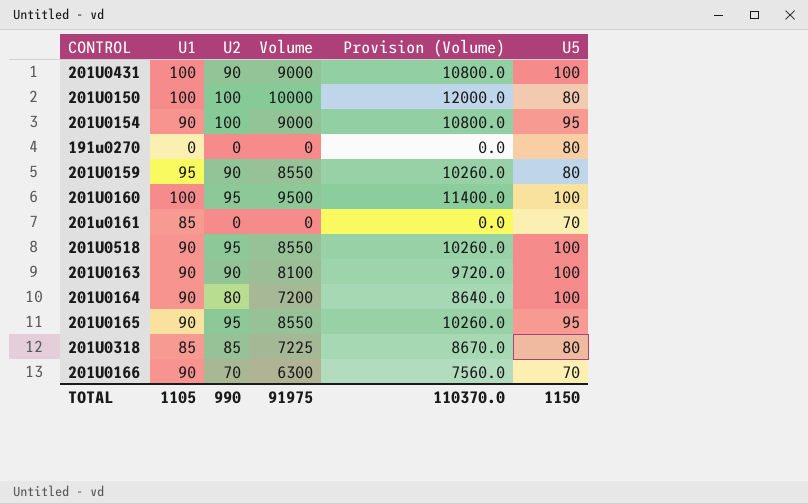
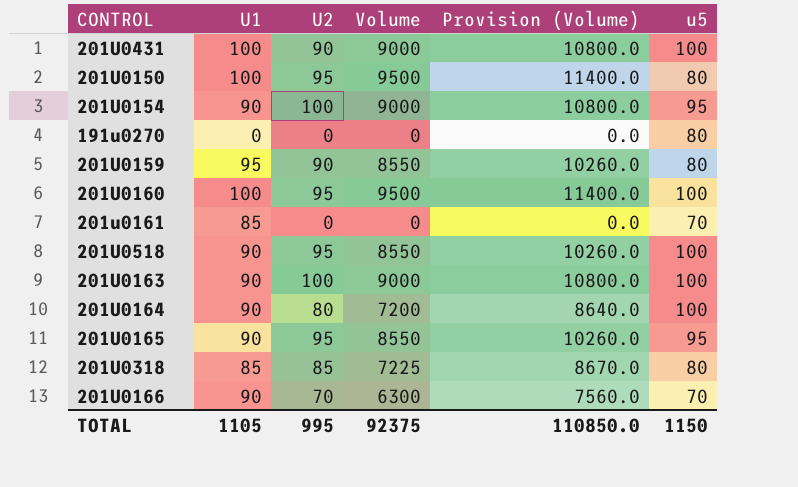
column name: U5 -> u5
201U0150 | U2: 100 -> 95
201U0150 | Volume: 10000 -> 9500
201U0150 | Provision (Volume): 12000.0 -> 11400.0
201U0163 | U2: 90 -> 100
201U0163 | Volume: 8100 -> 9000
201U0163 | Provision (Volume): 9720.0 -> 10800.0
TOTAL | U2: 990 -> 995
TOTAL | Volume: 91975 -> 92375
TOTAL | Provision (Volume): 110370.0 -> 110850.0

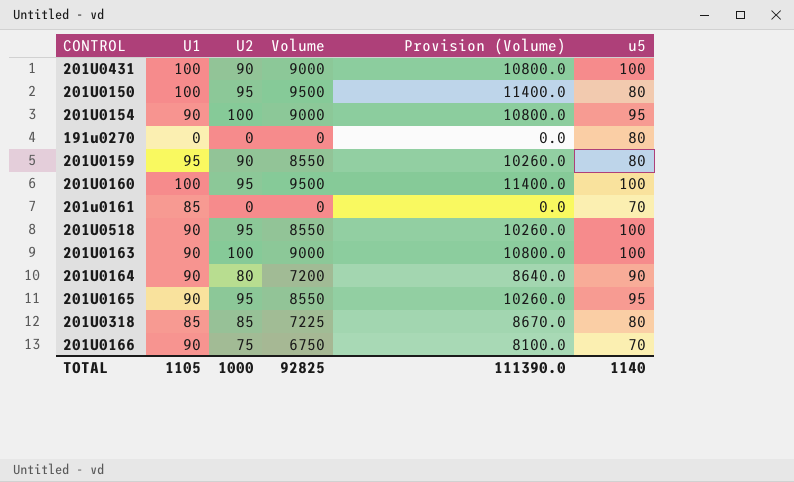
201U0164 | u5: 100 -> 90
201U0166 | U2: 70 -> 75
201U0166 | Volume: 6300 -> 6750
201U0166 | Provision (Volume): 7560.0 -> 8100.0
TOTAL | U2: 995 -> 1000
TOTAL | Volume: 92375 -> 92825
TOTAL | Provision (Volume): 110850.0 -> 111390.0
TOTAL | u5: 1150 -> 1140

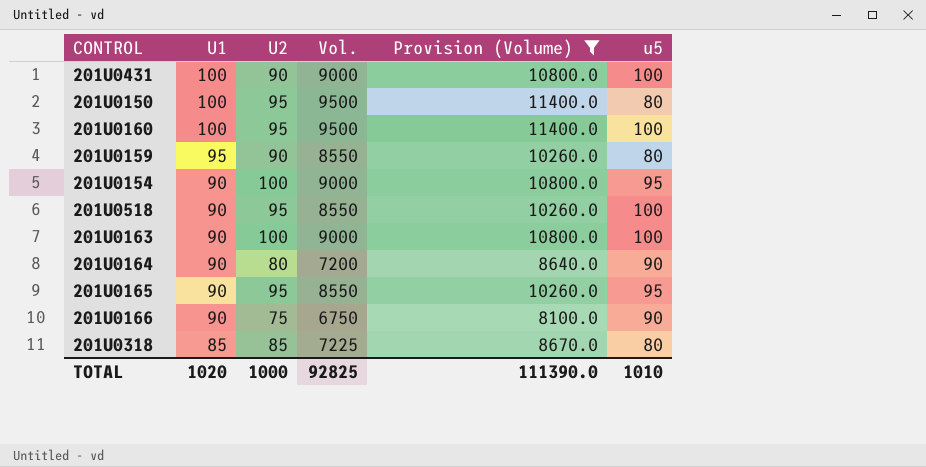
filter: none -> Provision (Volume) != 0.0
row order: none -> U1 descending
column name: Volume -> Vol.
201U0166 | u5: 70 -> 90
TOTAL | U1: 1105 -> 1020
TOTAL | u5: 1140 -> 1010

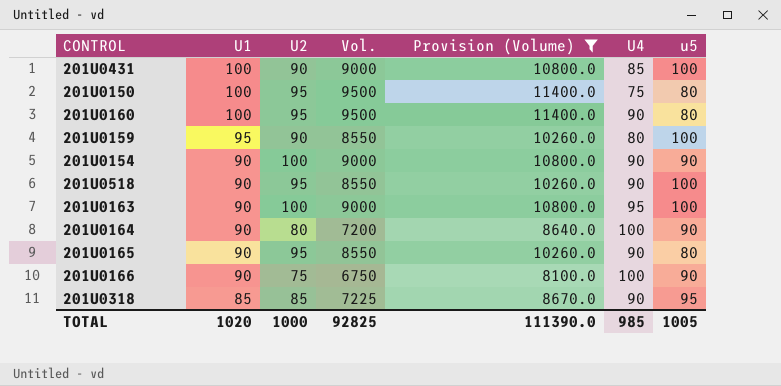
column U4 | position: none -> 6
201U0160 | u5: 100 -> 80
201U0159 | u5: 80 -> 100
201U0154 | u5: 95 -> 90
201U0165 | u5: 95 -> 80
201U0318 | u5: 80 -> 95
TOTAL | u5: 1010 -> 1005

